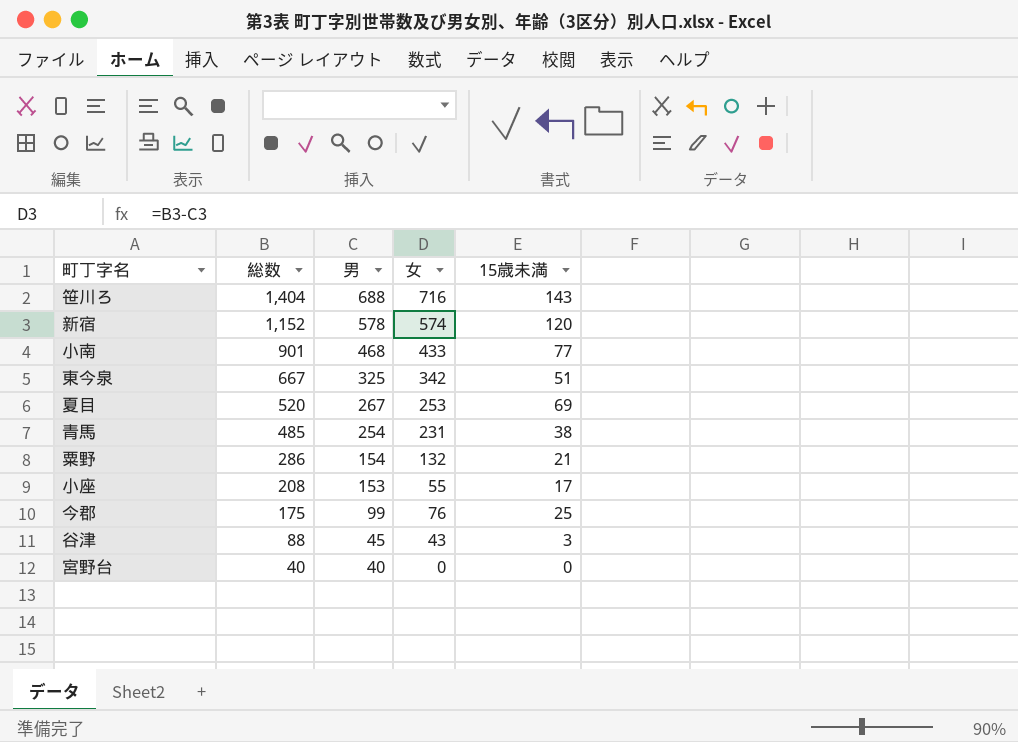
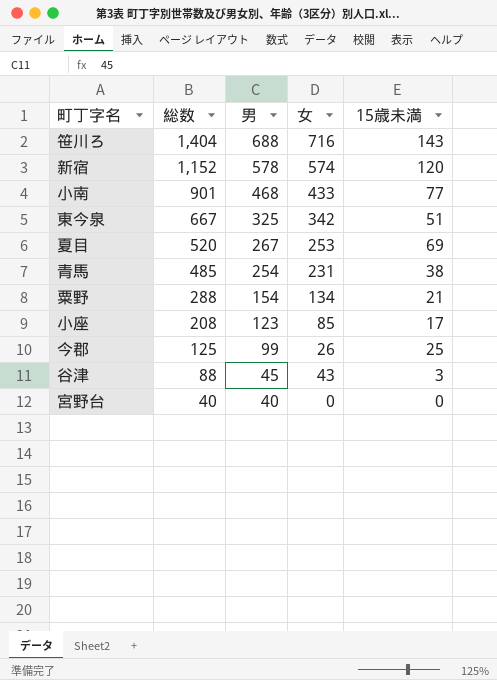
粟野 | 総数: 286 -> 288
粟野 | 女: 132 -> 134
小座 | 男: 153 -> 123
小座 | 女: 55 -> 85
今郡 | 総数: 175 -> 125
今郡 | 女: 76 -> 26

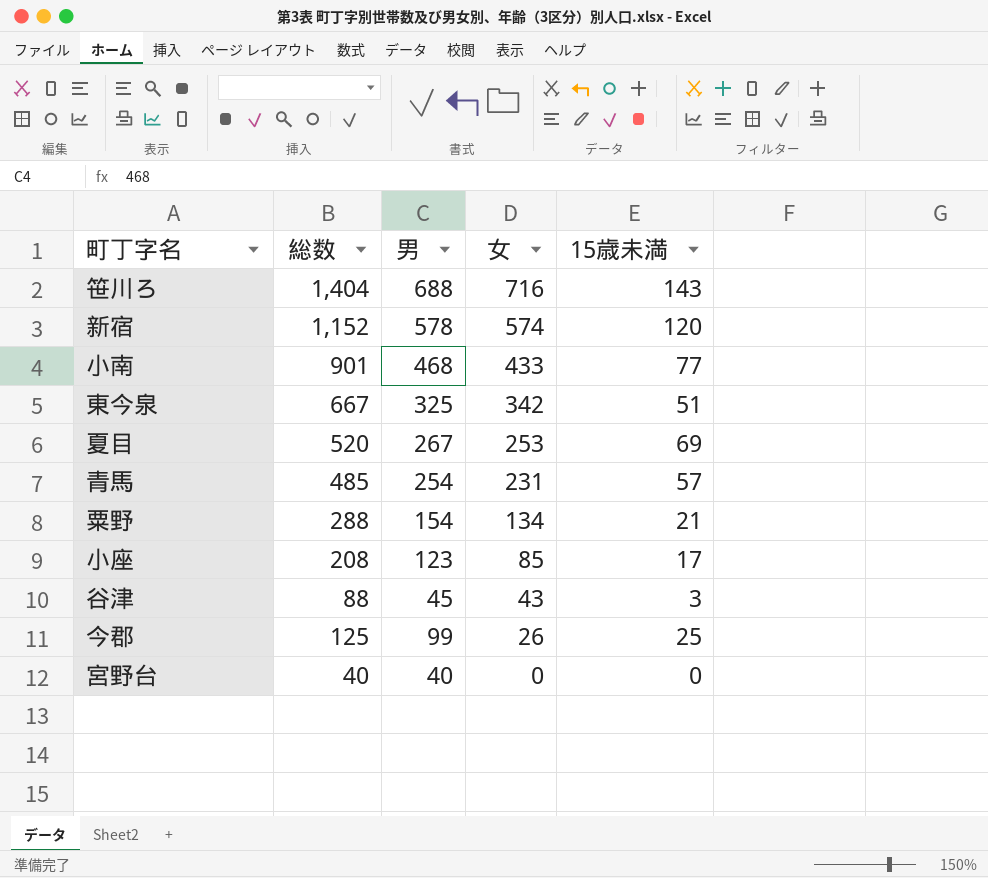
row order: 総数 descending -> 女 descending
青馬 | 15歳未満: 38 -> 57

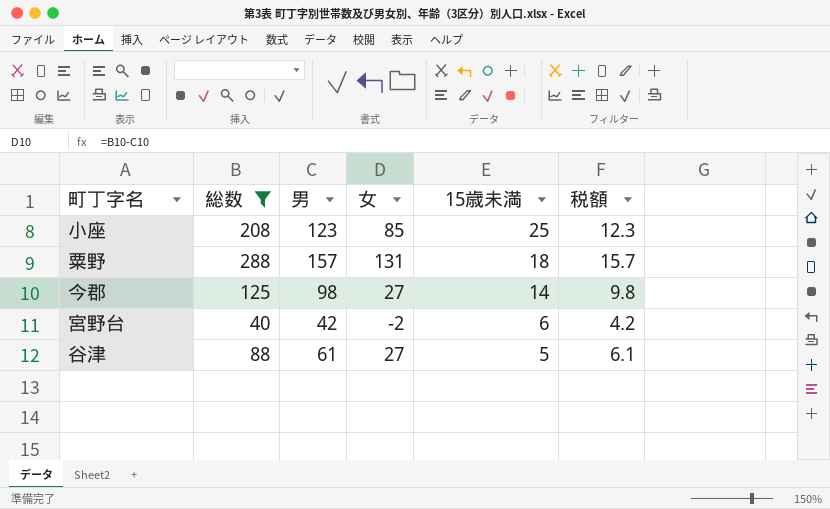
filter: none -> 総数 <= 288
row order: 女 descending -> 15歳未満 descending
column 税額 | formula: none -> [男] * 0.1
小座 | 15歳未満: 17 -> 25
粟野 | 男: 154 -> 157
粟野 | 女: 134 -> 131
粟野 | 15歳未満: 21 -> 18
今郡 | 男: 99 -> 98
今郡 | 女: 26 -> 27
今郡 | 15歳未満: 25 -> 14
宮野台 | 男: 40 -> 42
宮野台 | 女: 0 -> -2
宮野台 | 15歳未満: 0 -> 6
谷津 | 男: 45 -> 61
谷津 | 女: 43 -> 27
谷津 | 15歳未満: 3 -> 5

